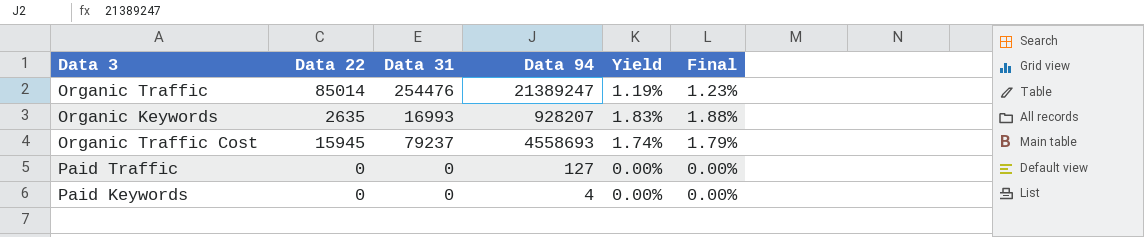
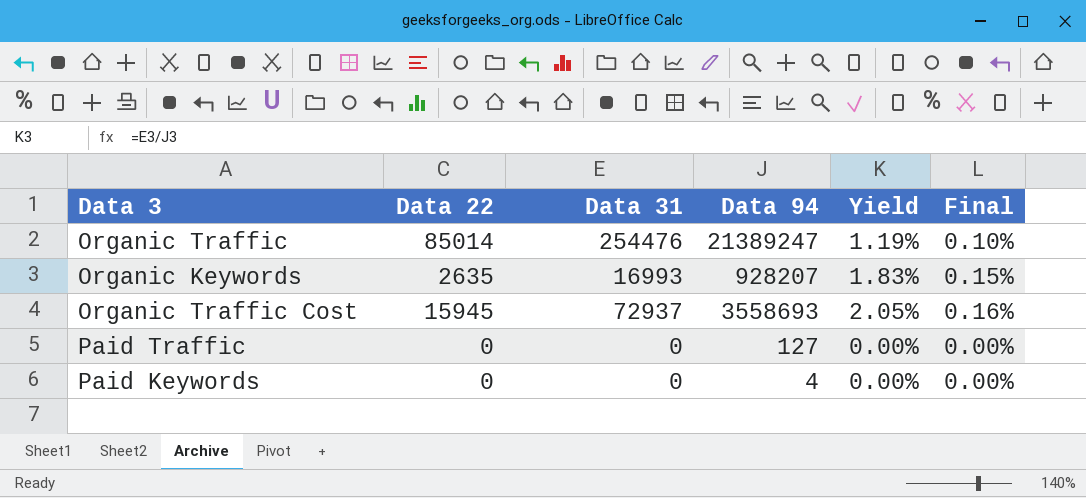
column Final | formula: [Yield] * 1.03 -> [Yield] * 0.08
Organic Traffic Cost | Data 31: 79237 -> 72937
Organic Traffic Cost | Data 94: 4558693 -> 3558693
Organic Traffic Cost | Yield: 1.74% -> 2.05%

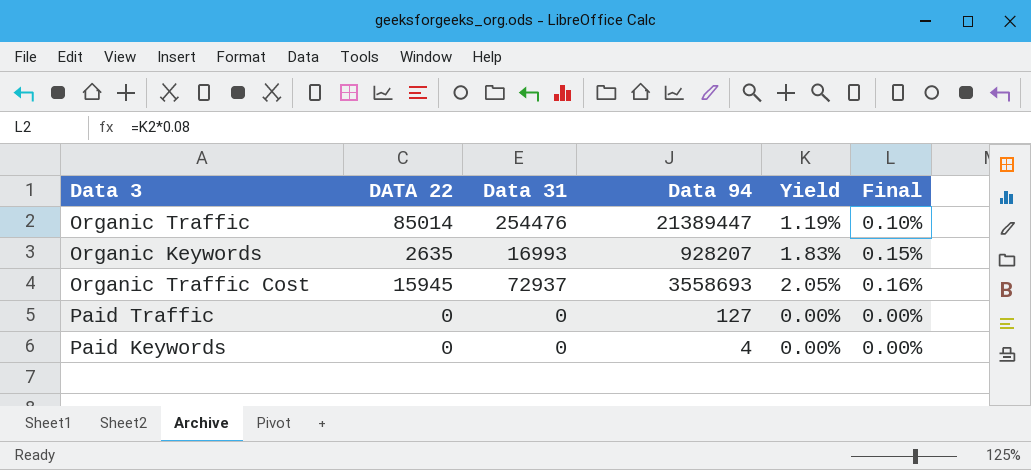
column name: Data 22 -> DATA 22
Organic Traffic | Data 94: 21389247 -> 21389447

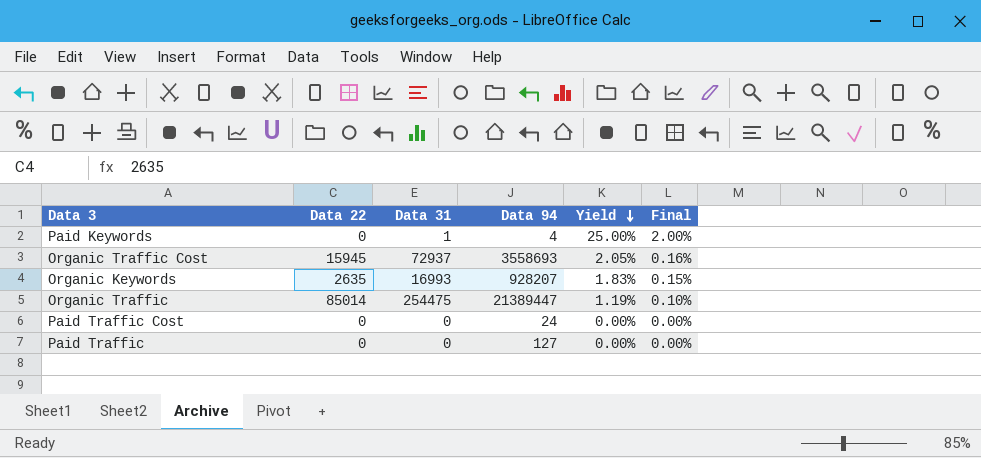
row order: none -> Yield descending
column name: DATA 22 -> Data 22
Paid Keywords | Data 31: 0 -> 1
Paid Keywords | Yield: 0.00% -> 25.00%
Paid Keywords | Final: 0.00% -> 2.00%
Organic Traffic | Data 31: 254476 -> 254475
row Paid Traffic Cost: none -> 0 | 0 | 24 | 0.00% | 0.00%

